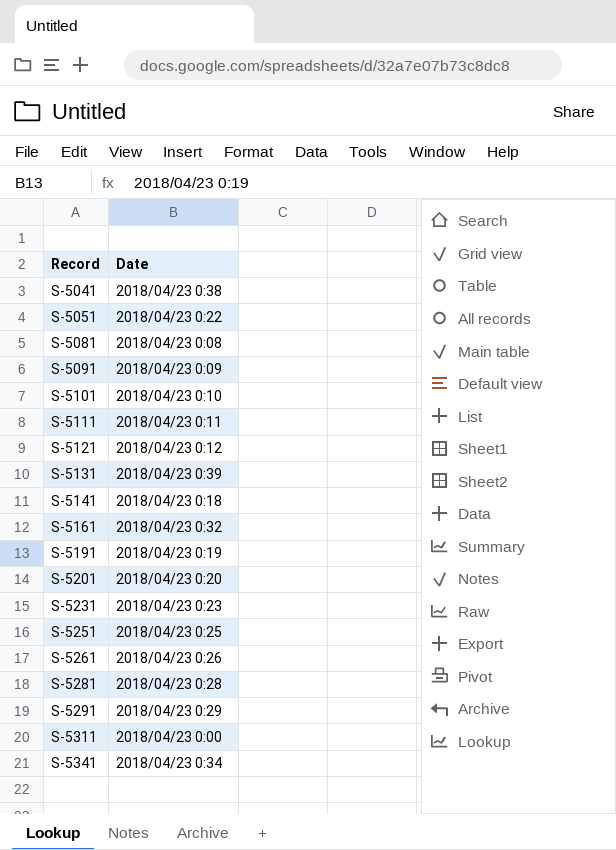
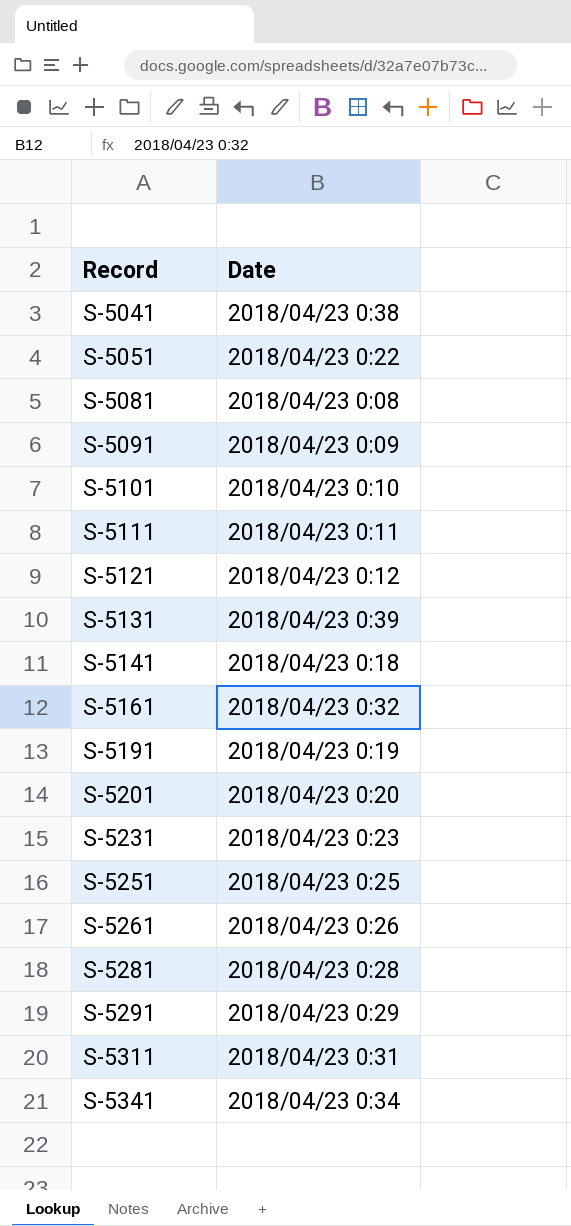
S-5311 | Date: 2018/04/23 0:00 -> 2018/04/23 0:31

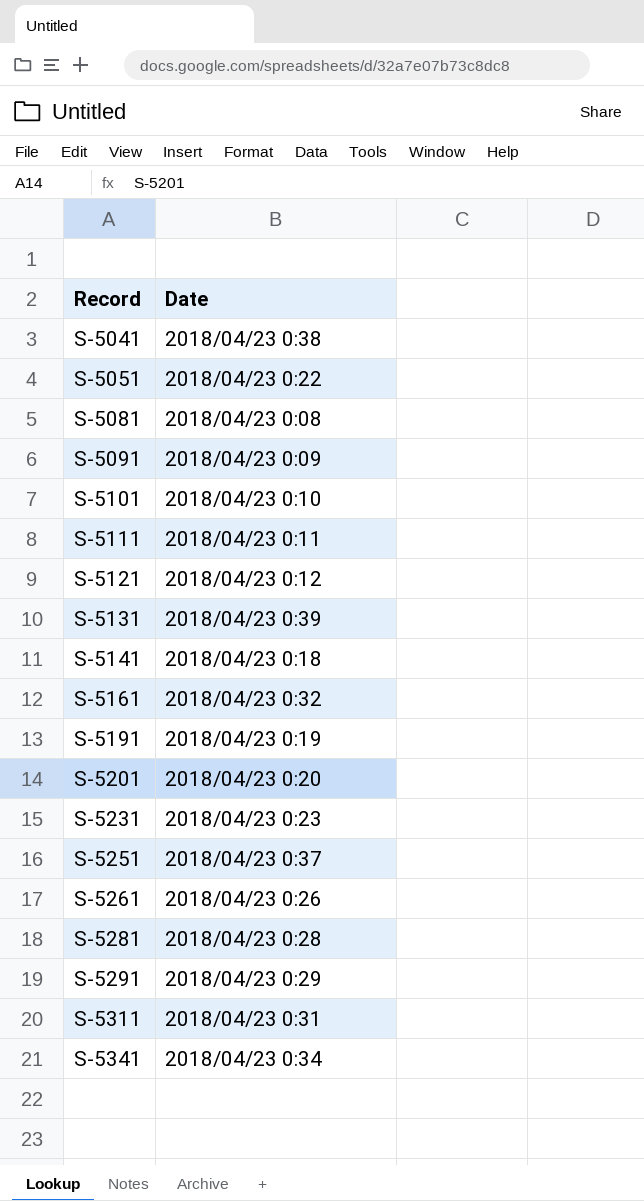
S-5251 | Date: 2018/04/23 0:25 -> 2018/04/23 0:37

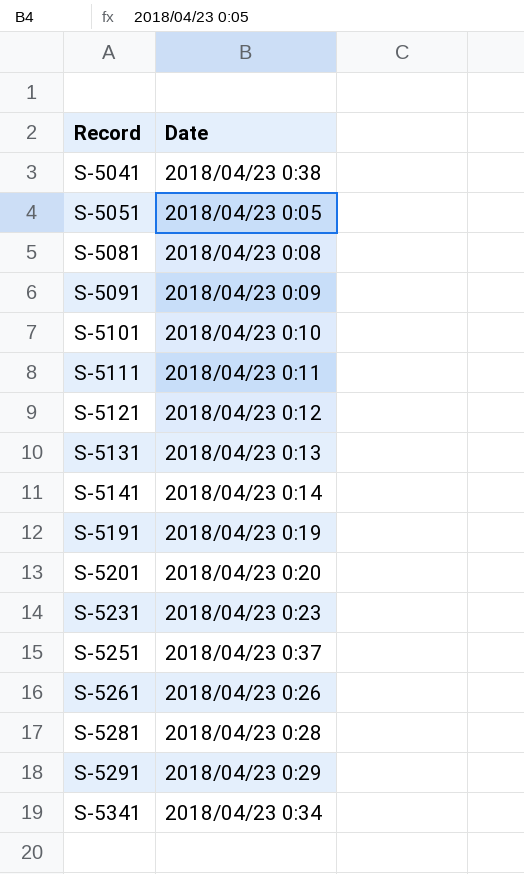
row S-5161: 2018/04/23 0:32 -> none
row S-5311: 2018/04/23 0:31 -> none
S-5051 | Date: 2018/04/23 0:22 -> 2018/04/23 0:05
S-5131 | Date: 2018/04/23 0:39 -> 2018/04/23 0:13
S-5141 | Date: 2018/04/23 0:18 -> 2018/04/23 0:14

